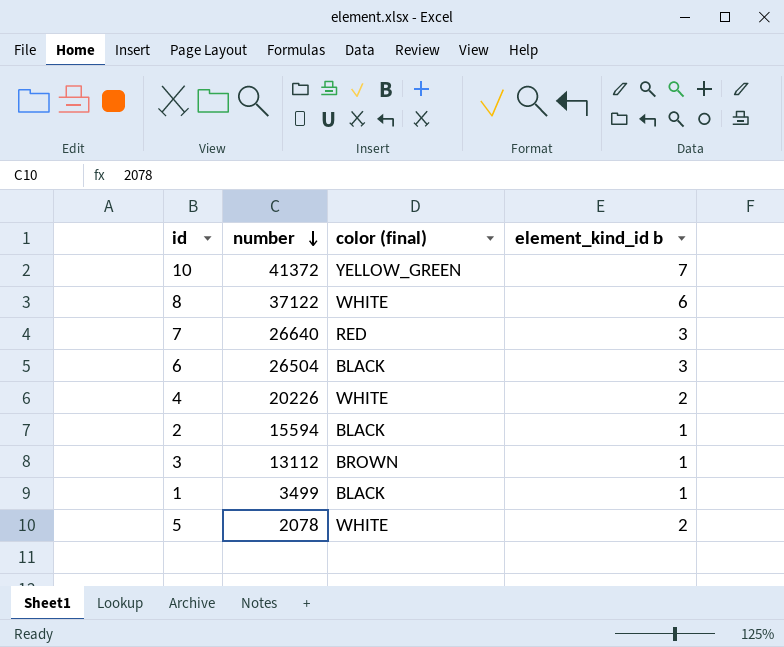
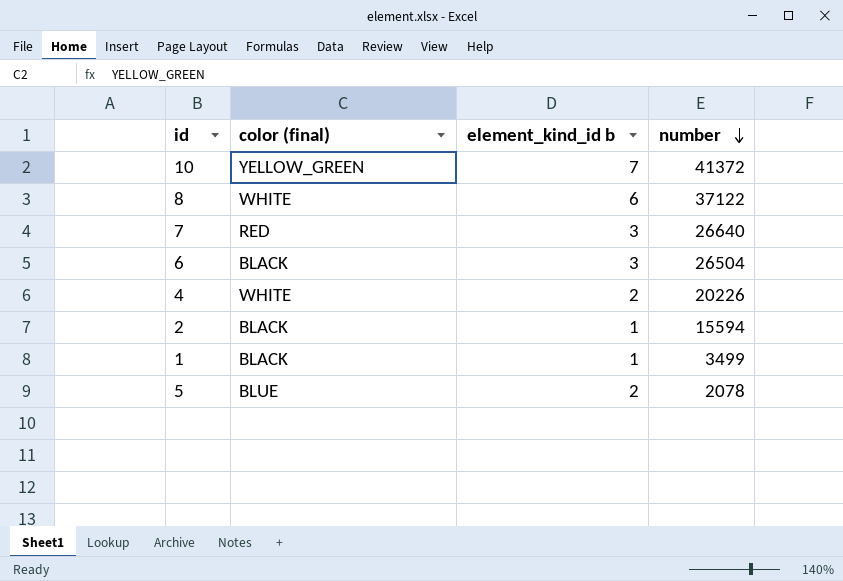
column number | position: 2 -> 4
row 3: 13112 | BROWN | 1 -> none
5 | color (final): WHITE -> BLUE

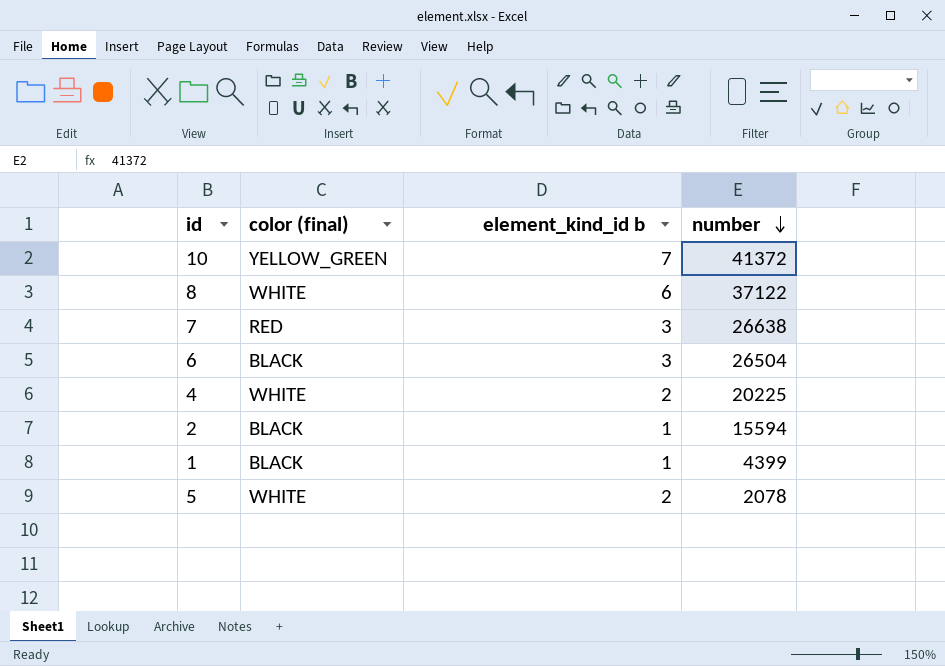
7 | number: 26640 -> 26638
4 | number: 20226 -> 20225
1 | number: 3499 -> 4399
5 | color (final): BLUE -> WHITE

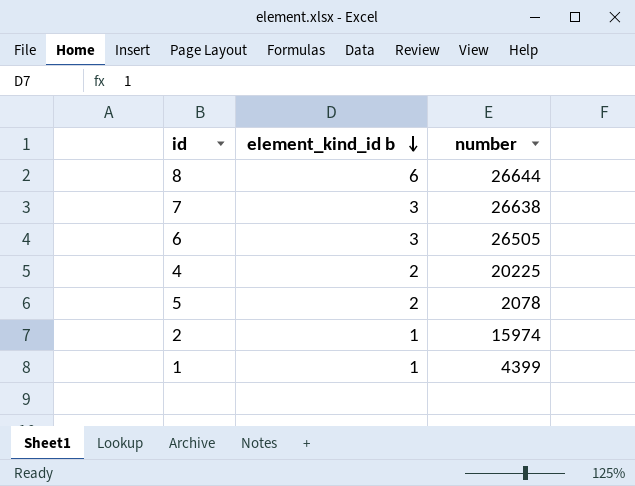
row order: number descending -> element_kind_id b descending
column color (final) | position: 2 -> none
row 10: YELLOW_GREEN | 7 | 41372 -> none
8 | number: 37122 -> 26644
6 | number: 26504 -> 26505
2 | number: 15594 -> 15974

